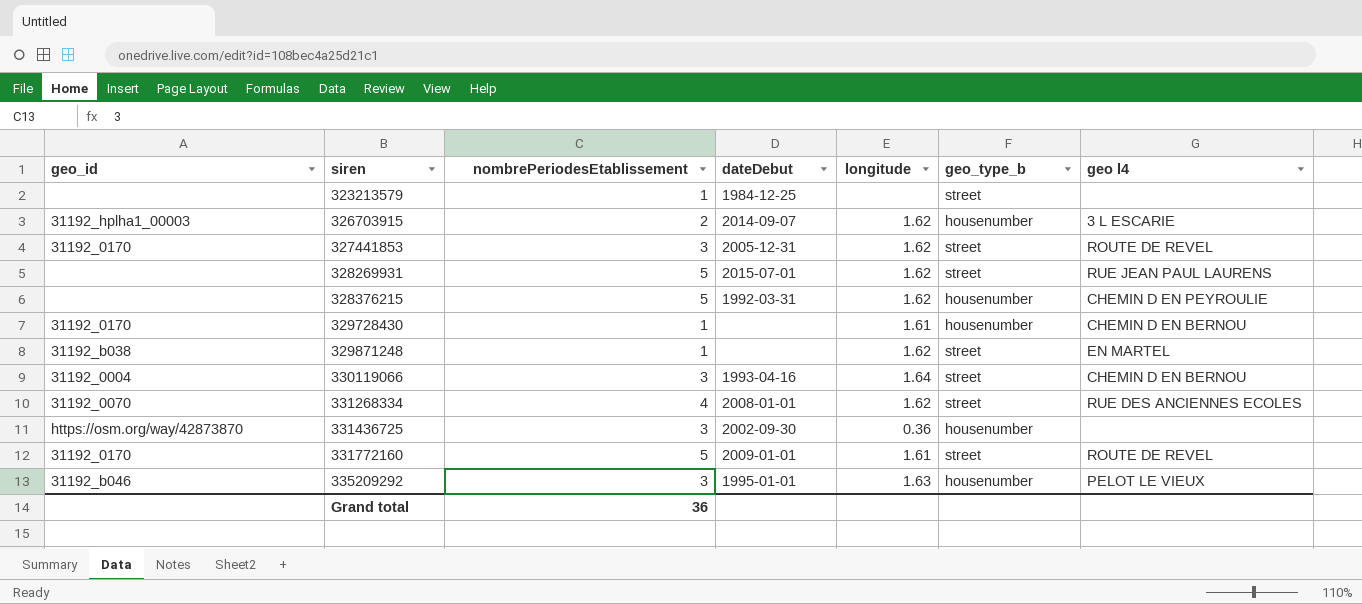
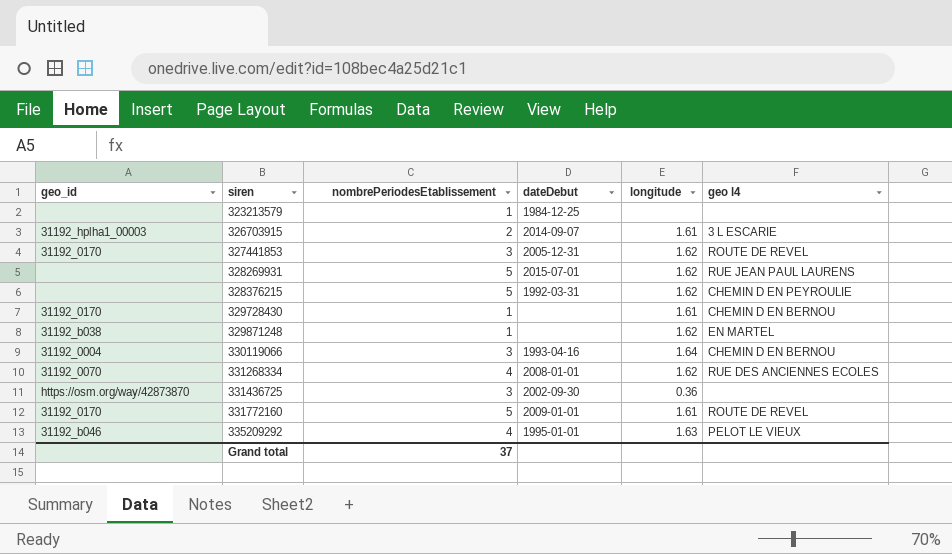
column geo_type_b | position: 6 -> none
326703915 | longitude: 1.62 -> 1.61
335209292 | nombrePeriodesEtablissement: 3 -> 4
Grand total | nombrePeriodesEtablissement: 36 -> 37

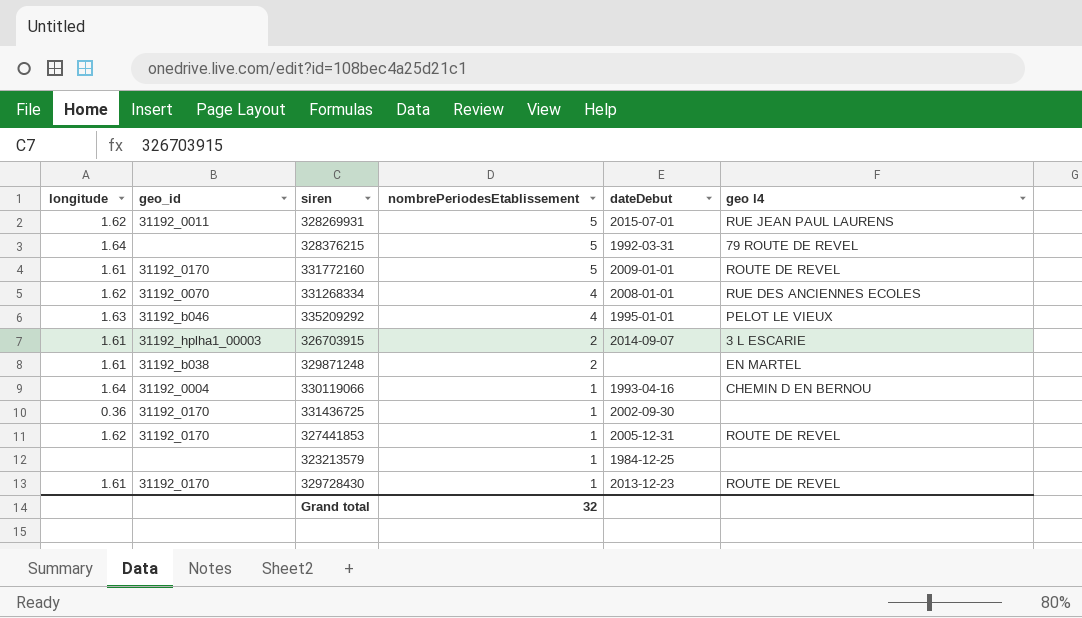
row order: siren ascending -> nombrePeriodesEtablissement descending
column longitude | position: 5 -> 1
328269931 | geo_id: none -> 31192_0011
328376215 | longitude: 1.62 -> 1.64
328376215 | geo l4: CHEMIN D EN PEYROULIE -> 79 ROUTE DE REVEL
329871248 | longitude: 1.62 -> 1.61
329871248 | nombrePeriodesEtablissement: 1 -> 2
330119066 | nombrePeriodesEtablissement: 3 -> 1
331436725 | geo_id: https://osm.org/way/42873870 -> 31192_0170
331436725 | nombrePeriodesEtablissement: 3 -> 1
327441853 | nombrePeriodesEtablissement: 3 -> 1
329728430 | dateDebut: none -> 2013-12-23
329728430 | geo l4: CHEMIN D EN BERNOU -> ROUTE DE REVEL
Grand total | nombrePeriodesEtablissement: 37 -> 32

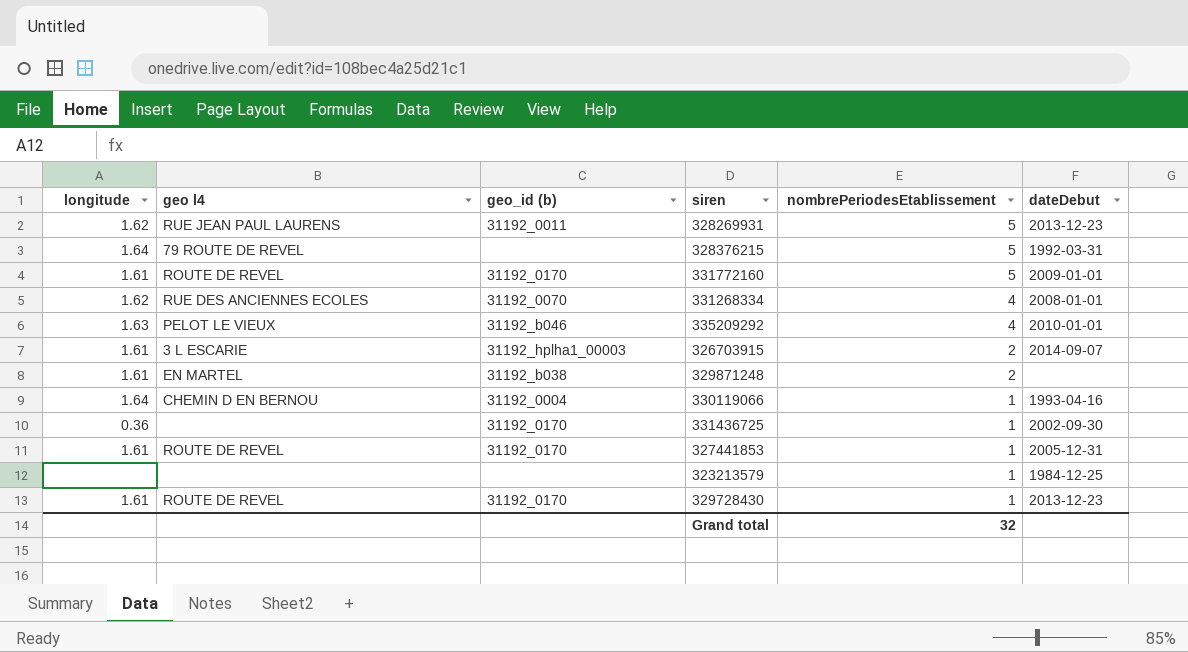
column geo l4 | position: 6 -> 2
column name: geo_id -> geo_id (b)
328269931 | dateDebut: 2015-07-01 -> 2013-12-23
335209292 | dateDebut: 1995-01-01 -> 2010-01-01
327441853 | longitude: 1.62 -> 1.61

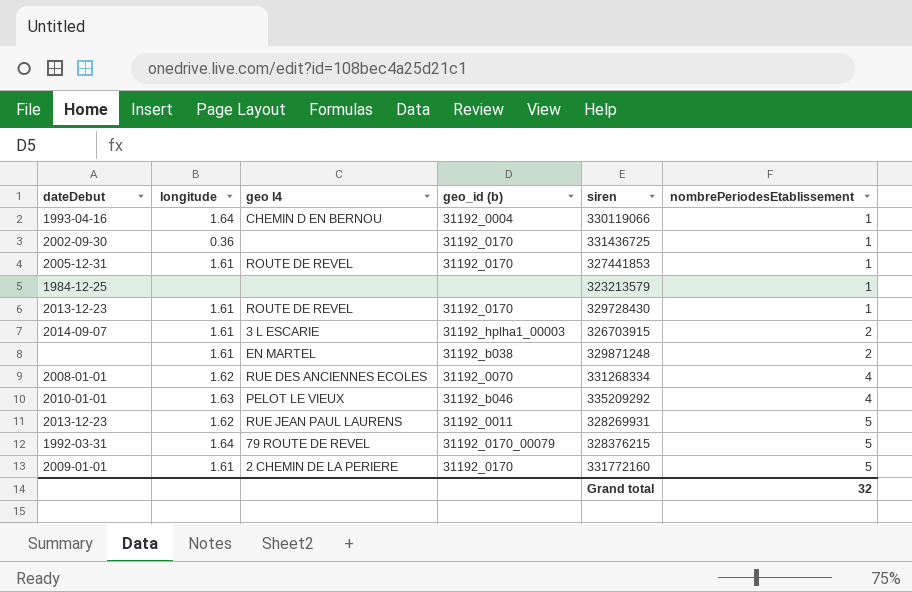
row order: nombrePeriodesEtablissement descending -> nombrePeriodesEtablissement ascending
column dateDebut | position: 6 -> 1
328376215 | geo_id (b): none -> 31192_0170_00079
331772160 | geo l4: ROUTE DE REVEL -> 2 CHEMIN DE LA PERIERE

